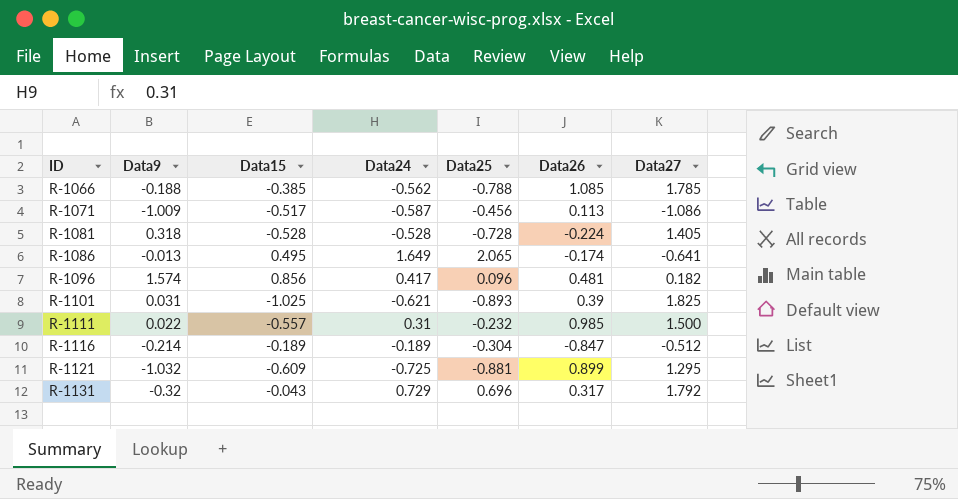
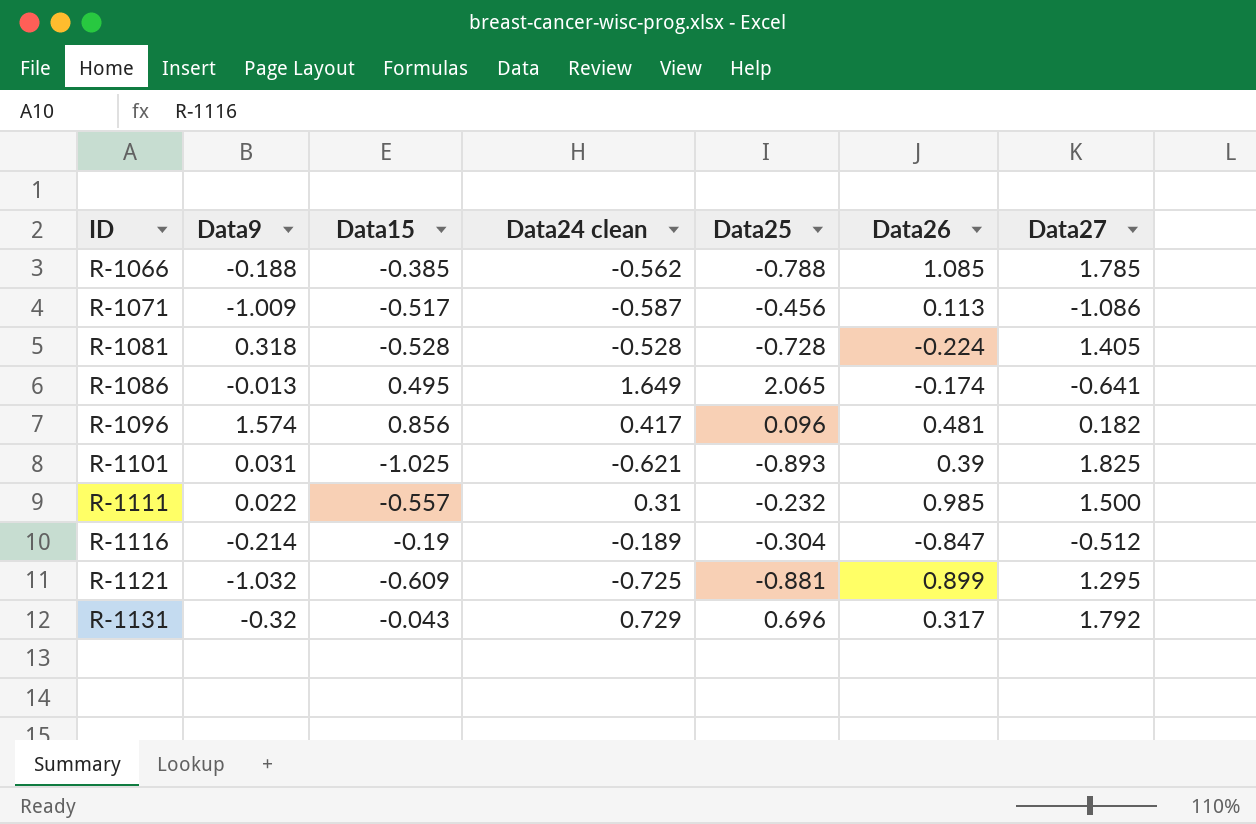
column name: Data24 -> Data24 clean
R-1116 | Data15: -0.189 -> -0.19

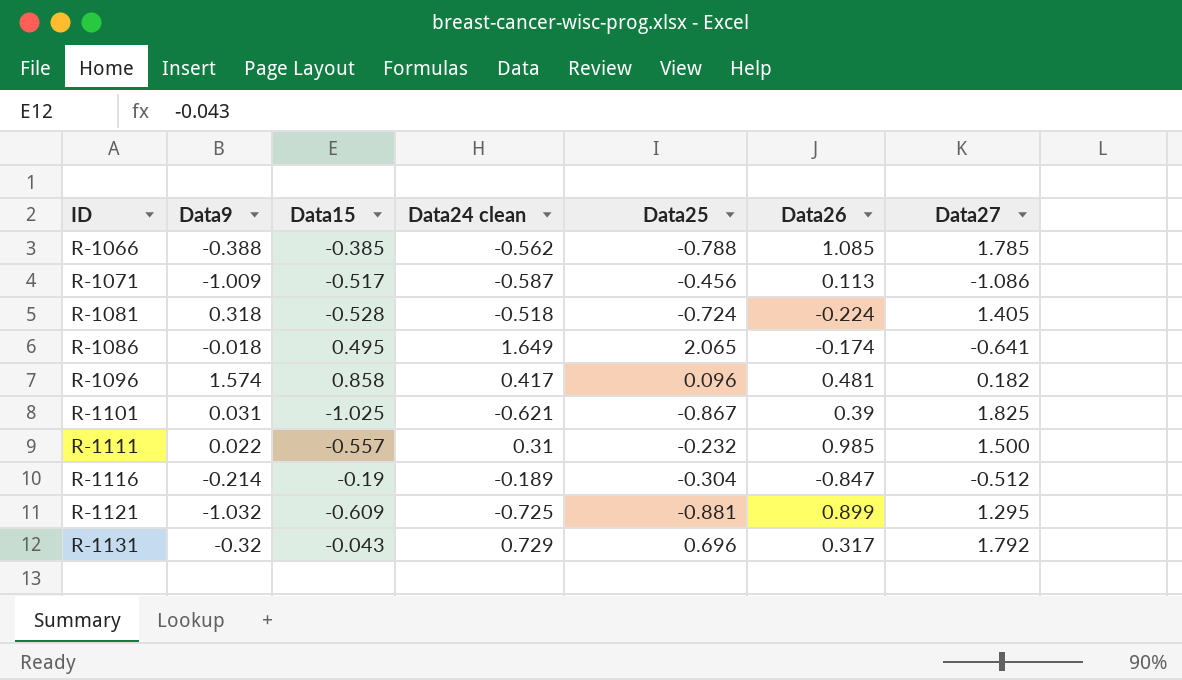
R-1066 | Data9: -0.188 -> -0.388
R-1081 | Data24 clean: -0.528 -> -0.518
R-1081 | Data25: -0.728 -> -0.724
R-1086 | Data9: -0.013 -> -0.018
R-1096 | Data15: 0.856 -> 0.858
R-1101 | Data25: -0.893 -> -0.867

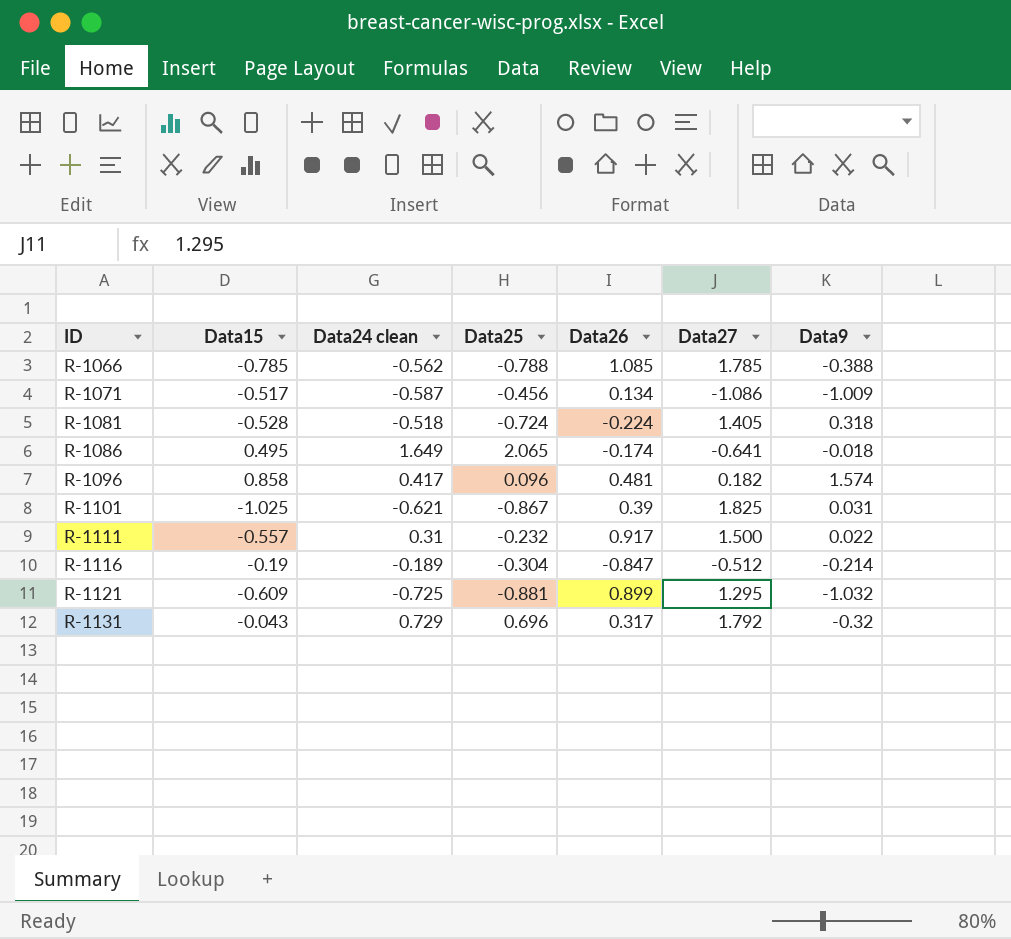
column Data9 | position: 2 -> 7
R-1066 | Data15: -0.385 -> -0.785
R-1071 | Data26: 0.113 -> 0.134
R-1111 | Data26: 0.985 -> 0.917

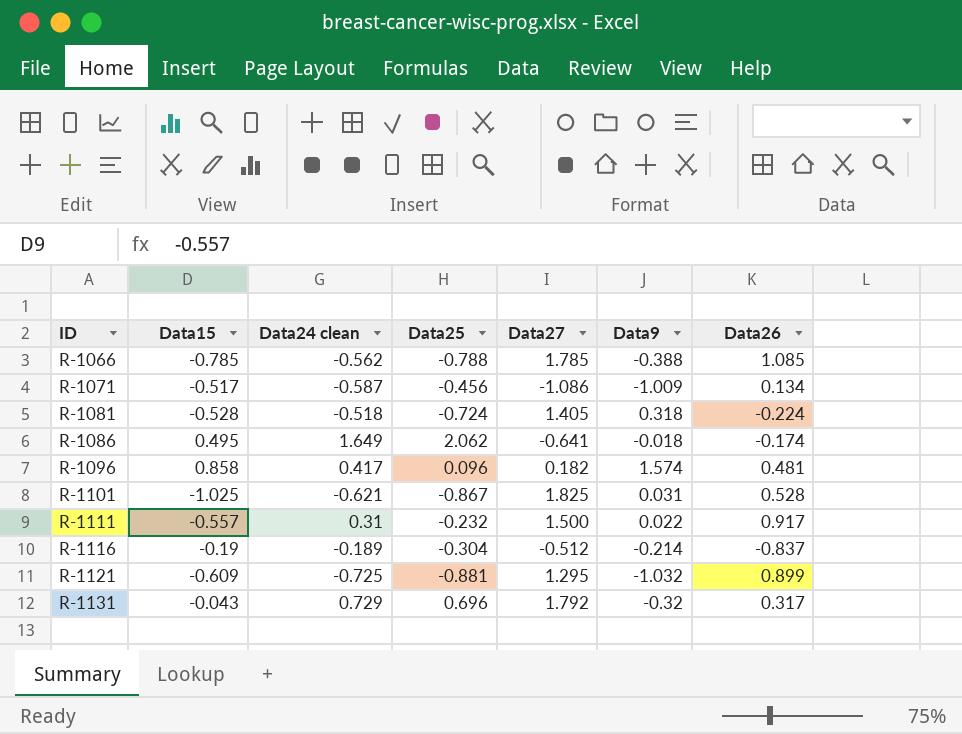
column Data26 | position: 5 -> 7
R-1086 | Data25: 2.065 -> 2.062
R-1101 | Data26: 0.39 -> 0.528
R-1116 | Data26: -0.847 -> -0.837

